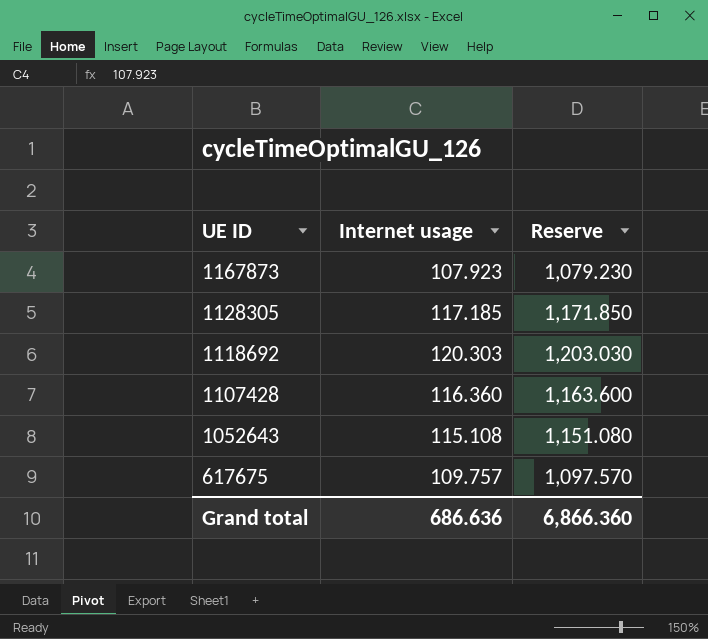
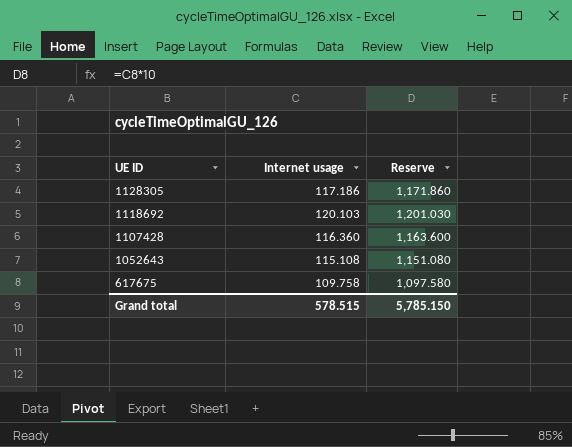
row 1167873: 107.923 | 1,079.230 -> none
1128305 | Internet usage: 117.185 -> 117.186
1128305 | Reserve: 1,171.850 -> 1,171.860
1118692 | Internet usage: 120.303 -> 120.103
1118692 | Reserve: 1,203.030 -> 1,201.030
617675 | Internet usage: 109.757 -> 109.758
617675 | Reserve: 1,097.570 -> 1,097.580
Grand total | Internet usage: 686.636 -> 578.515
Grand total | Reserve: 6,866.360 -> 5,785.150

